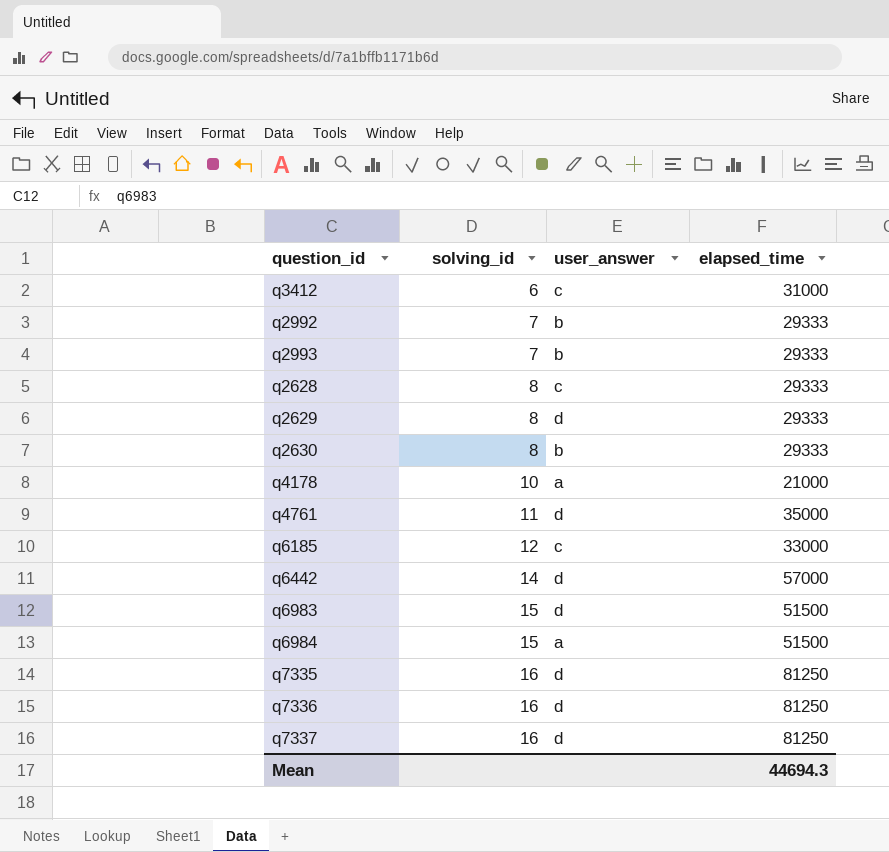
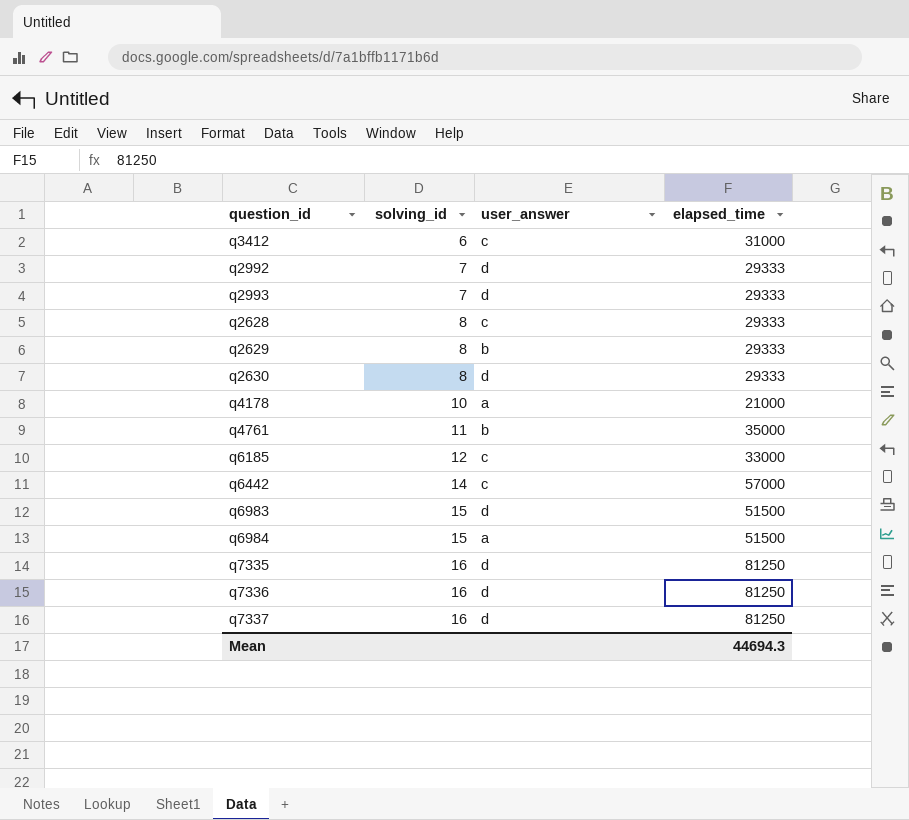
q2992 | user_answer: b -> d
q2993 | user_answer: b -> d
q2629 | user_answer: d -> b
q2630 | user_answer: b -> d
q4761 | user_answer: d -> b
q6442 | user_answer: d -> c

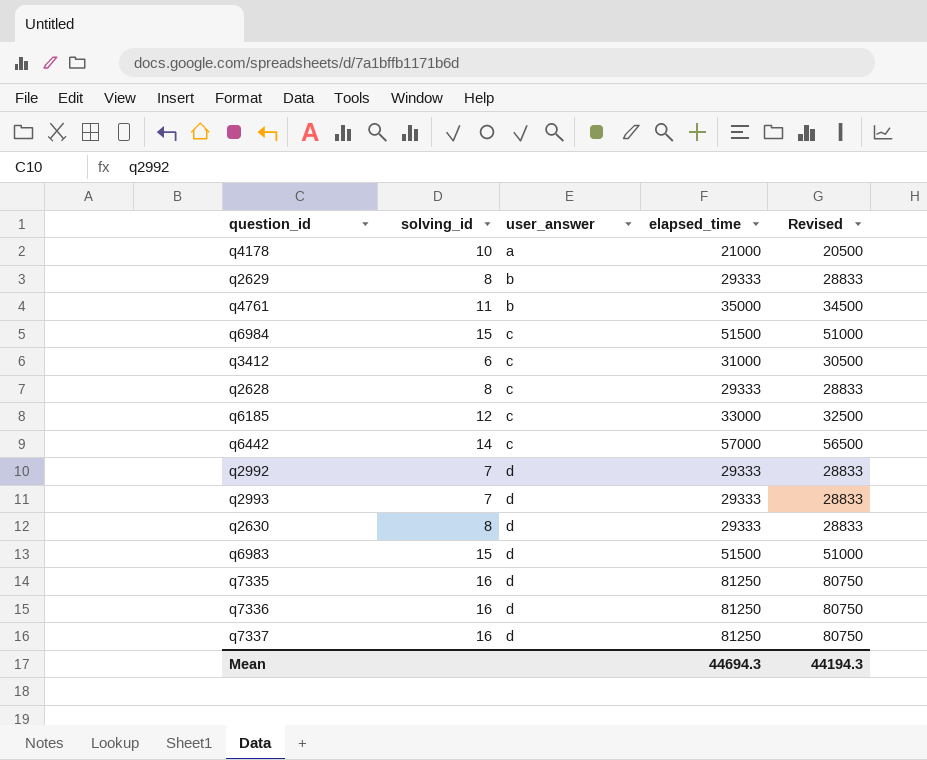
row order: solving_id ascending -> user_answer ascending
column Revised | formula: none -> [elapsed_time] - 500
q6984 | user_answer: a -> c

